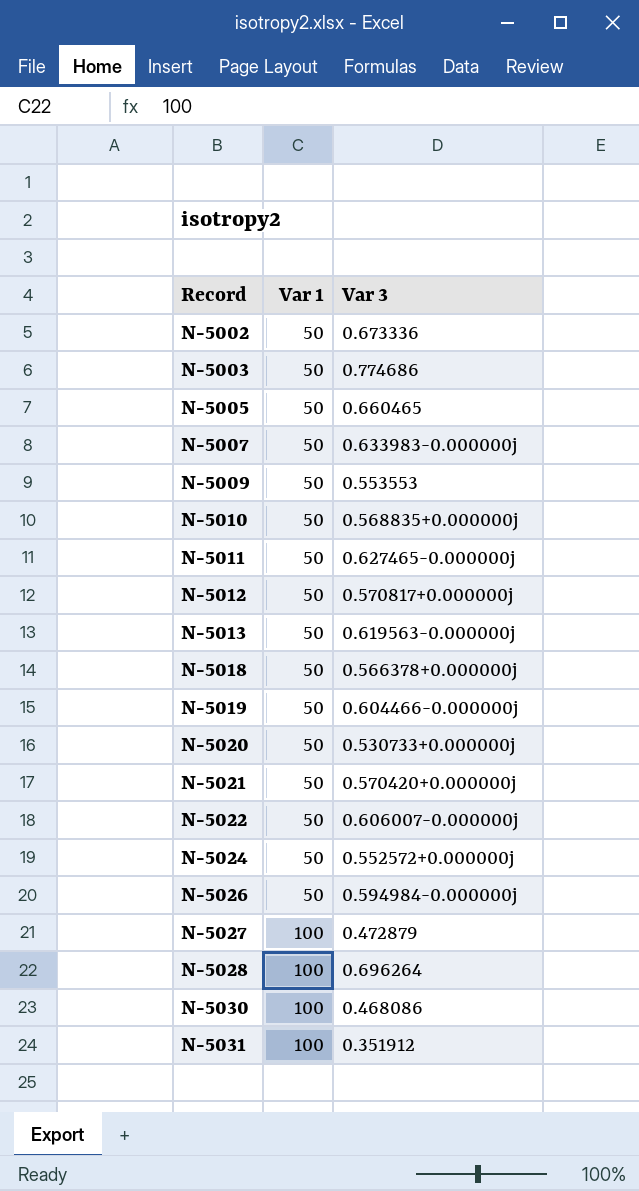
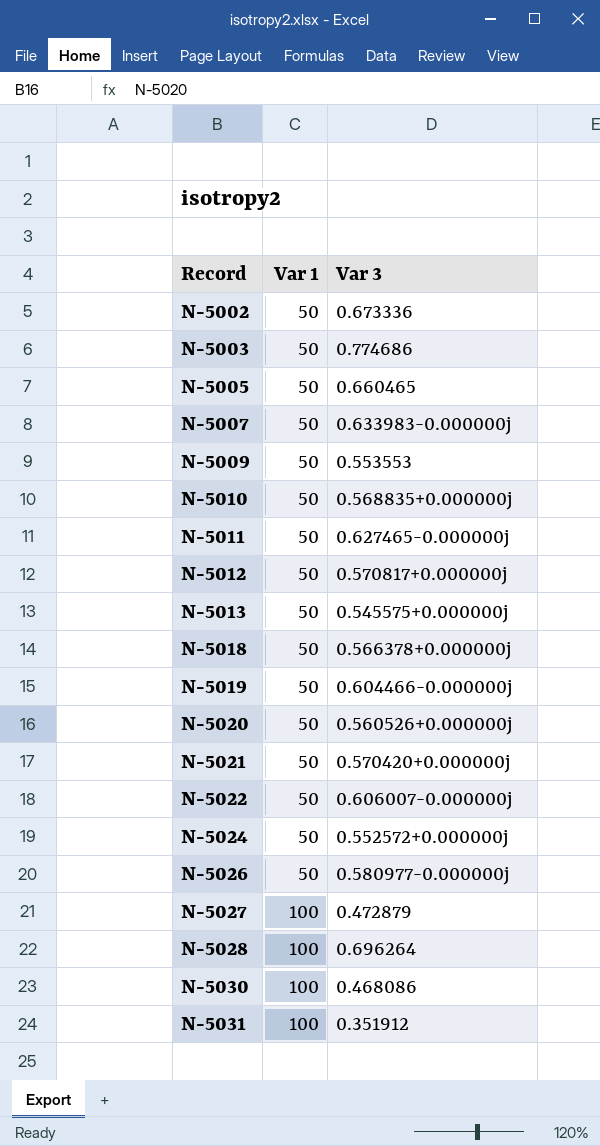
N-5013 | Var 3: 0.619563-0.000000j -> 0.545575+0.000000j
N-5020 | Var 3: 0.530733+0.000000j -> 0.560526+0.000000j
N-5026 | Var 3: 0.594984-0.000000j -> 0.580977-0.000000j

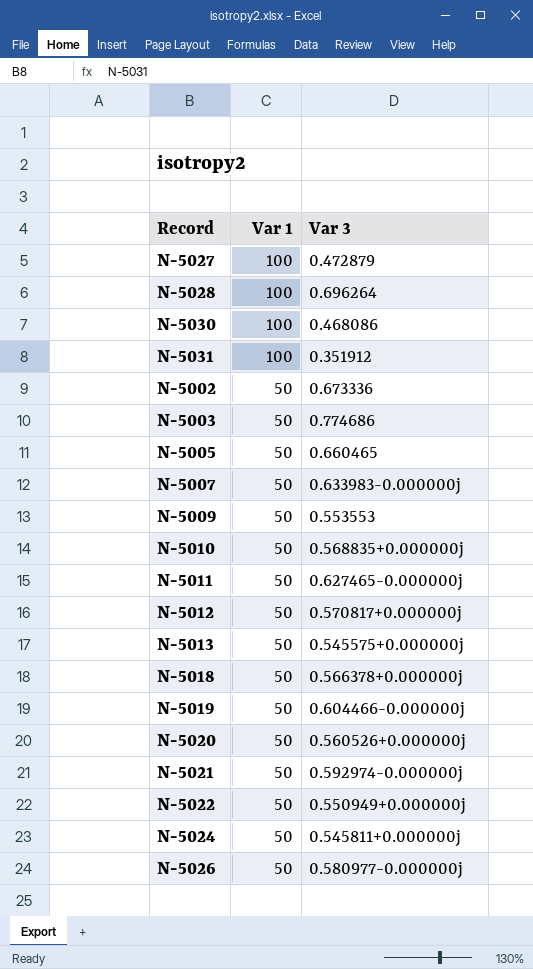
row order: Record ascending -> Var 1 descending
N-5021 | Var 3: 0.570420+0.000000j -> 0.592974-0.000000j
N-5022 | Var 3: 0.606007-0.000000j -> 0.550949+0.000000j
N-5024 | Var 3: 0.552572+0.000000j -> 0.545811+0.000000j

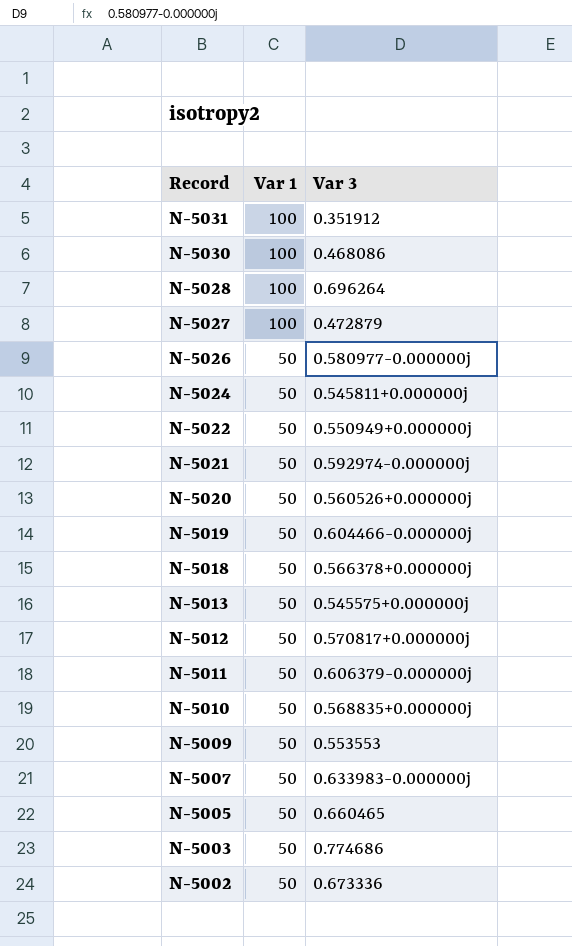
row order: Var 1 descending -> Record descending
N-5011 | Var 3: 0.627465-0.000000j -> 0.606379-0.000000j

